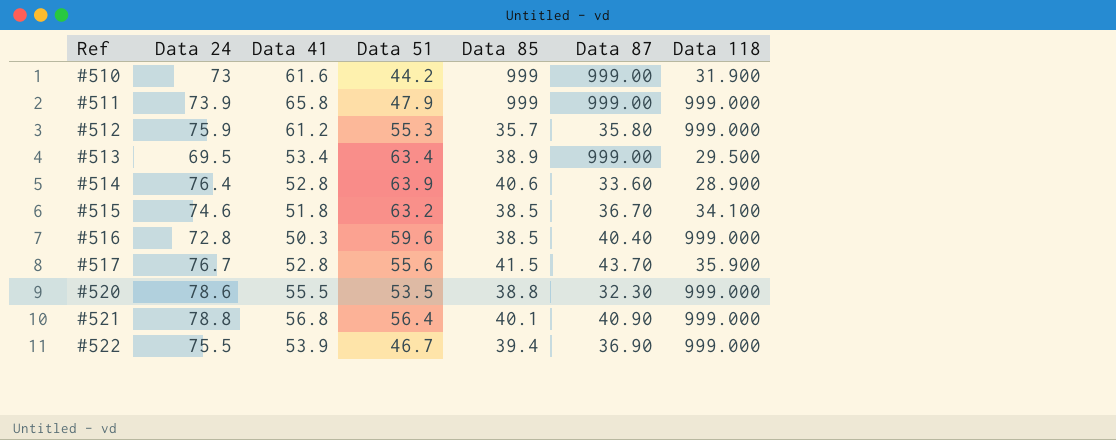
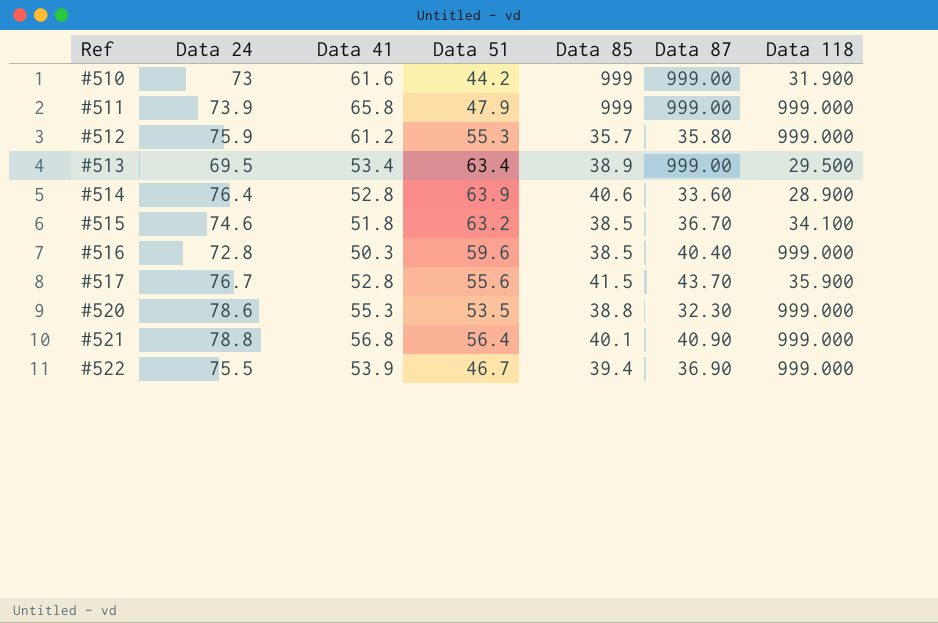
#520 | Data 41: 55.5 -> 55.3

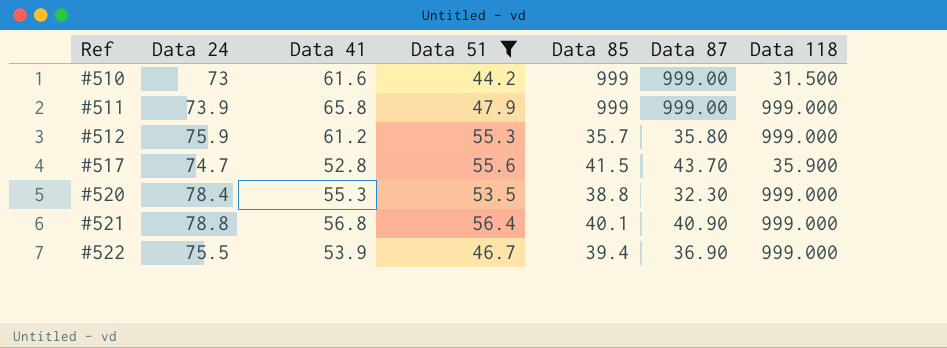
filter: none -> Data 51 <= 56.4
#510 | Data 118: 31.900 -> 31.500
#517 | Data 24: 76.7 -> 74.7
#520 | Data 24: 78.6 -> 78.4

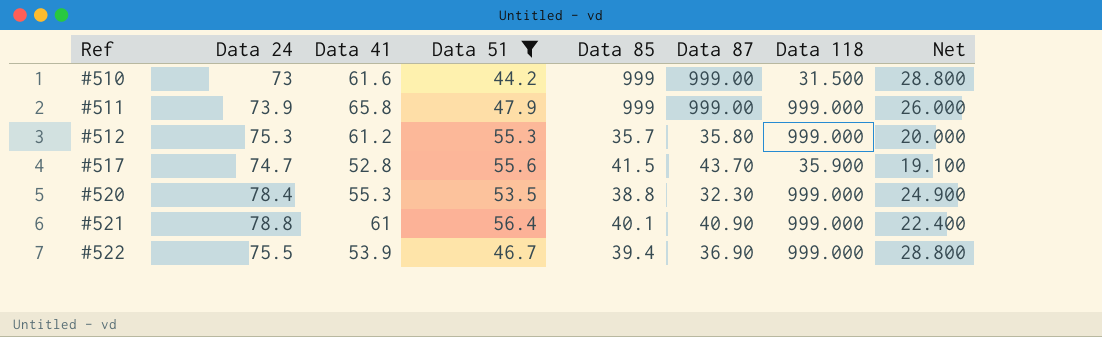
column Net | formula: none -> [Data 24] - [Data 51]
#512 | Data 24: 75.9 -> 75.3
#521 | Data 41: 56.8 -> 61

